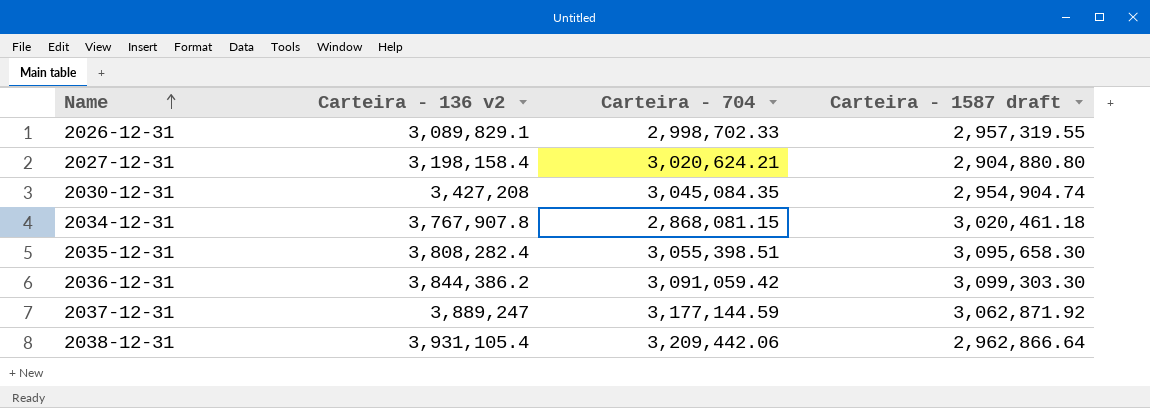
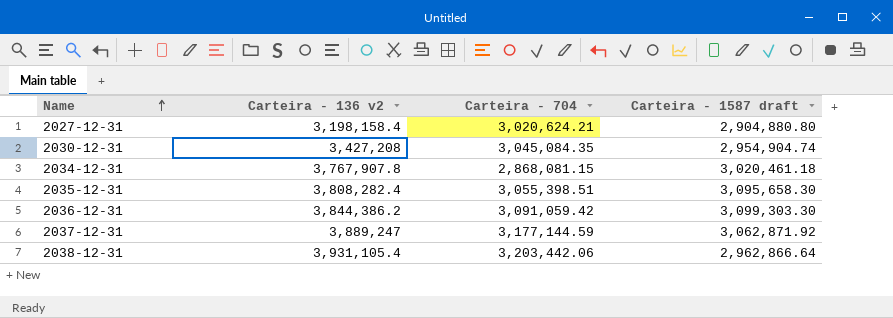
row 2026-12-31: 3,089,829.1 | 2,998,702.33 | 2,957,319.55 -> none
2038-12-31 | Carteira - 704: 3,209,442.06 -> 3,203,442.06

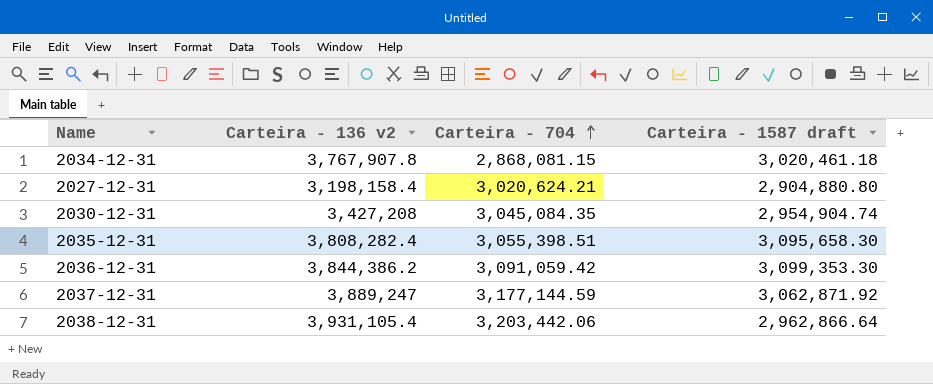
row order: Name ascending -> Carteira - 704 ascending
2036-12-31 | Carteira - 1587 draft: 3,099,303.30 -> 3,099,353.30

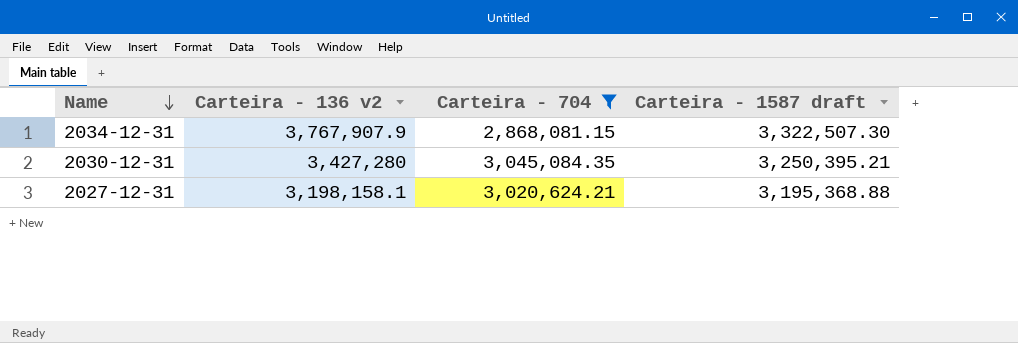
filter: none -> Carteira - 704 <= 3,045,084.35
row order: Carteira - 704 ascending -> Name descending
2034-12-31 | Carteira - 136 v2: 3,767,907.8 -> 3,767,907.9
2034-12-31 | Carteira - 1587 draft: 3,020,461.18 -> 3,322,507.30
2030-12-31 | Carteira - 136 v2: 3,427,208 -> 3,427,280
2030-12-31 | Carteira - 1587 draft: 2,954,904.74 -> 3,250,395.21
2027-12-31 | Carteira - 136 v2: 3,198,158.4 -> 3,198,158.1
2027-12-31 | Carteira - 1587 draft: 2,904,880.80 -> 3,195,368.88

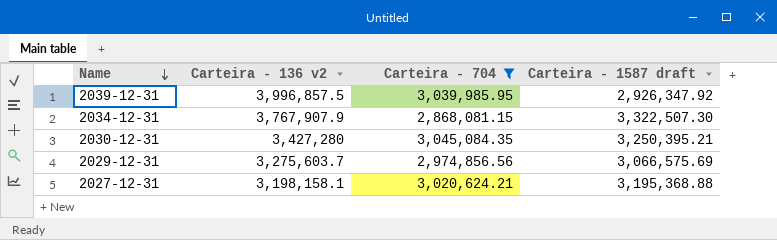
row 2039-12-31: none -> 3,996,857.5 | 3,039,985.95 | 2,926,347.92
row 2029-12-31: none -> 3,275,603.7 | 2,974,856.56 | 3,066,575.69

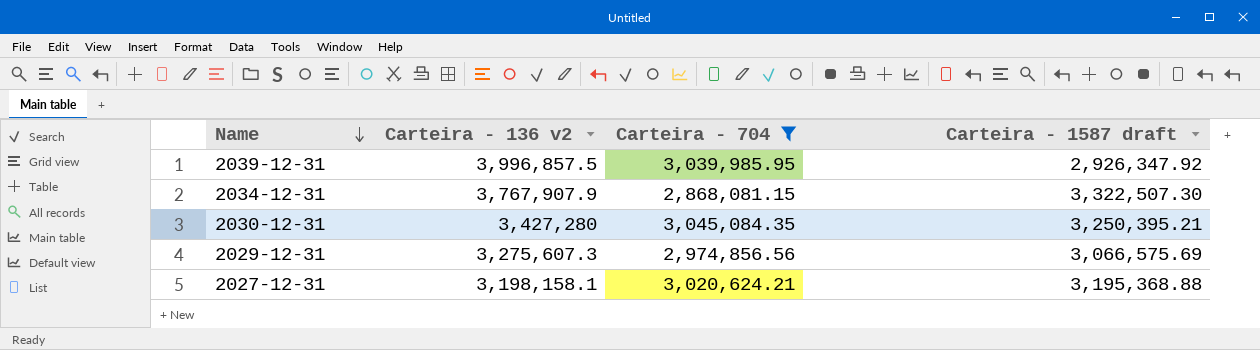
2029-12-31 | Carteira - 136 v2: 3,275,603.7 -> 3,275,607.3

